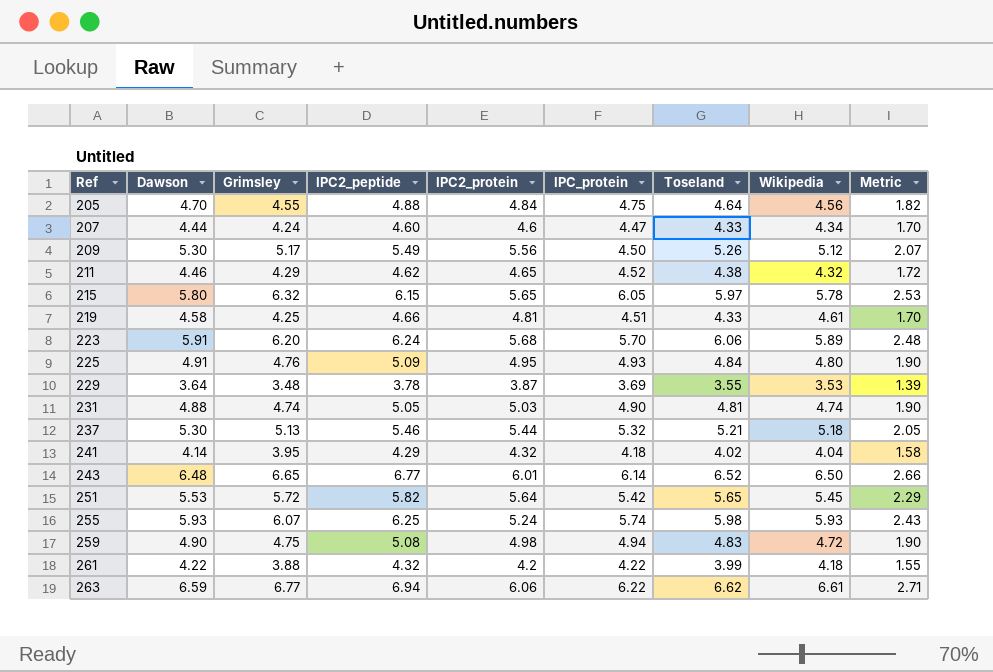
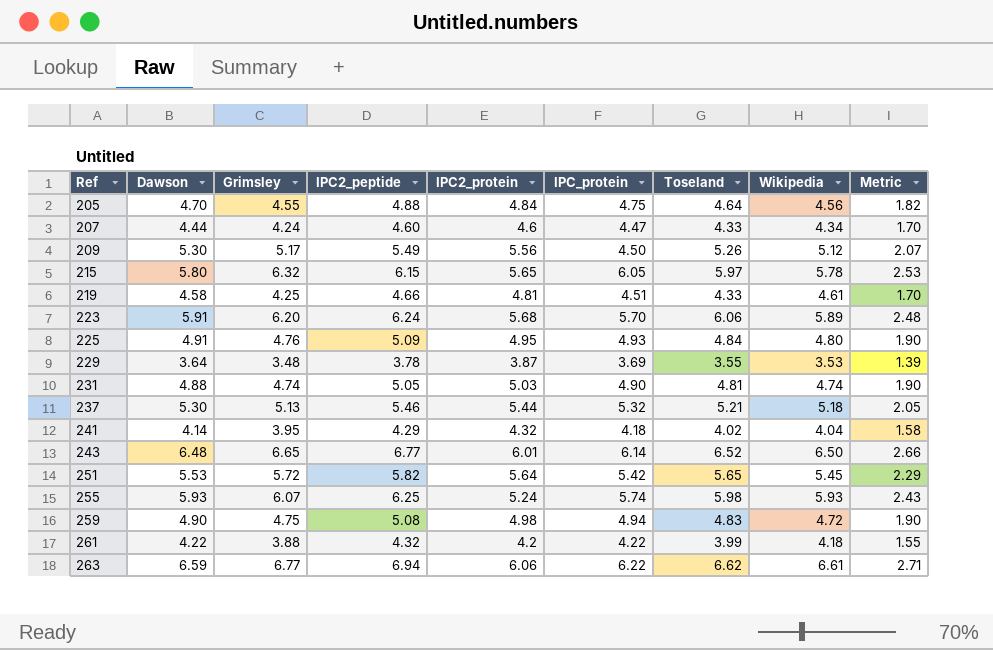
row 211: 4.46 | 4.29 | 4.62 | 4.65 | 4.52 | 4.38 | 4.32 | 1.72 -> none

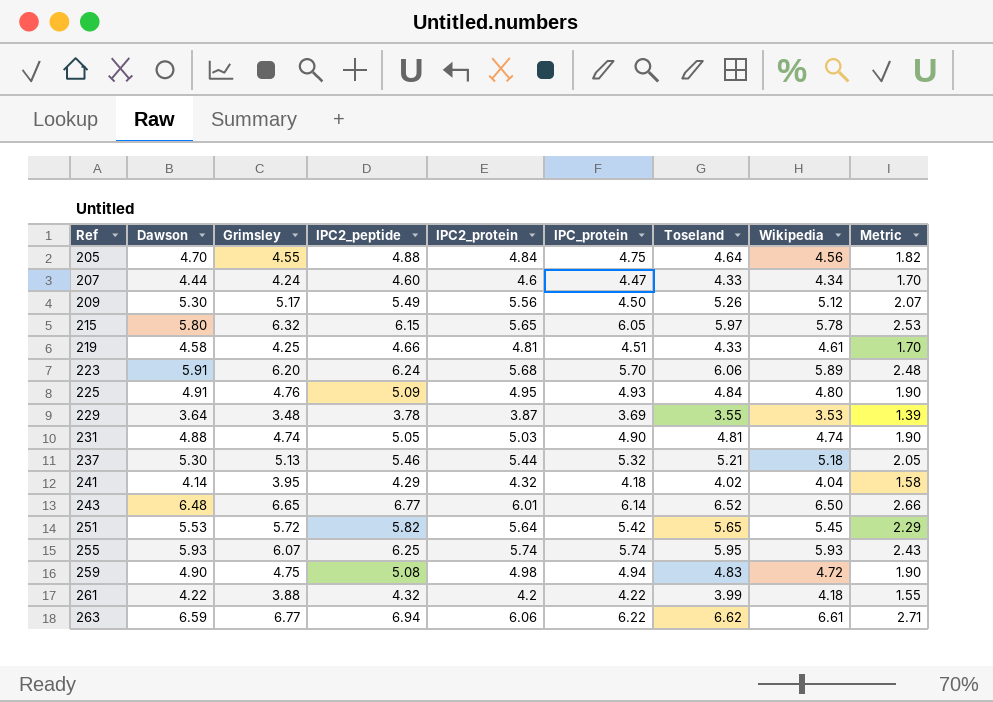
255 | IPC2_protein: 5.24 -> 5.74
255 | Toseland: 5.98 -> 5.95

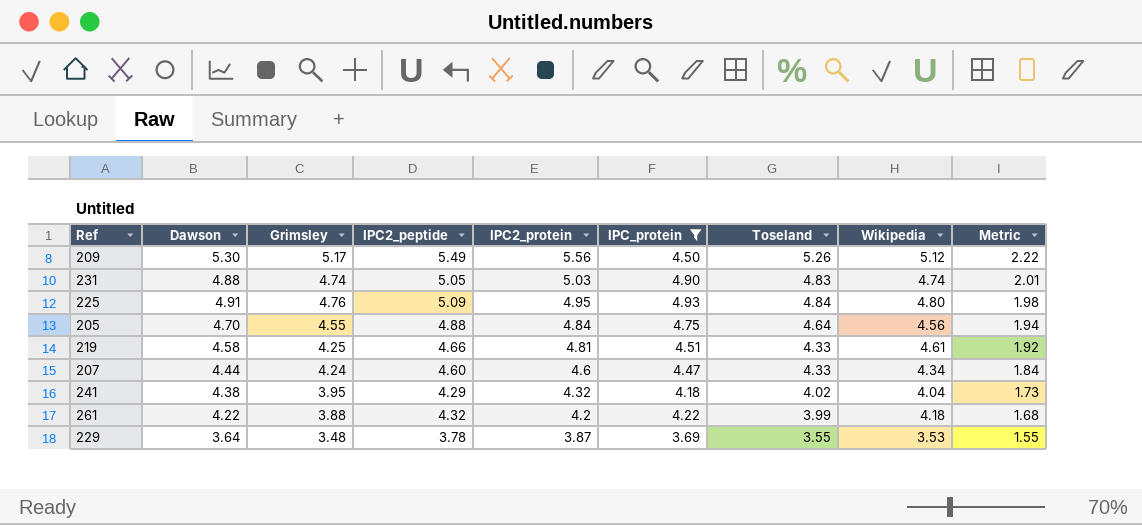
filter: none -> IPC_protein <= 4.93
row order: Ref ascending -> IPC2_protein descending
column Metric | formula: [Grimsley] * 0.4 -> [IPC2_protein] * 0.4
231 | Toseland: 4.81 -> 4.83
241 | Dawson: 4.14 -> 4.38

